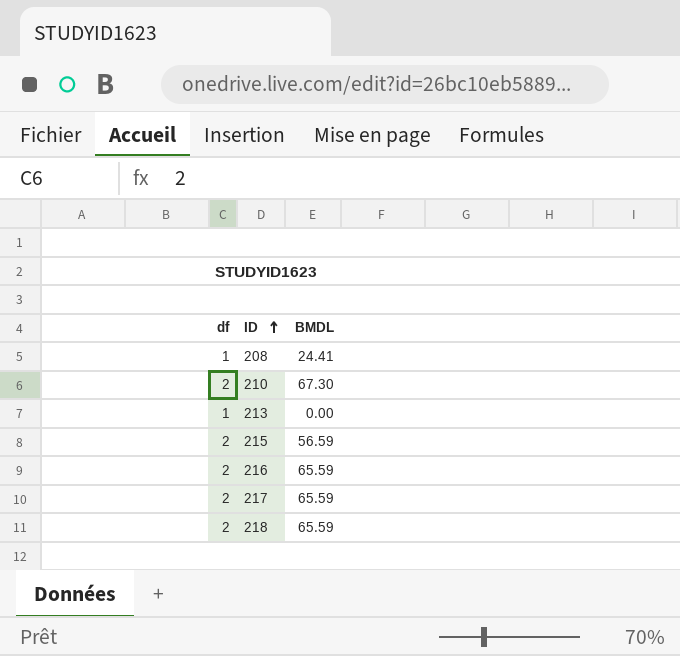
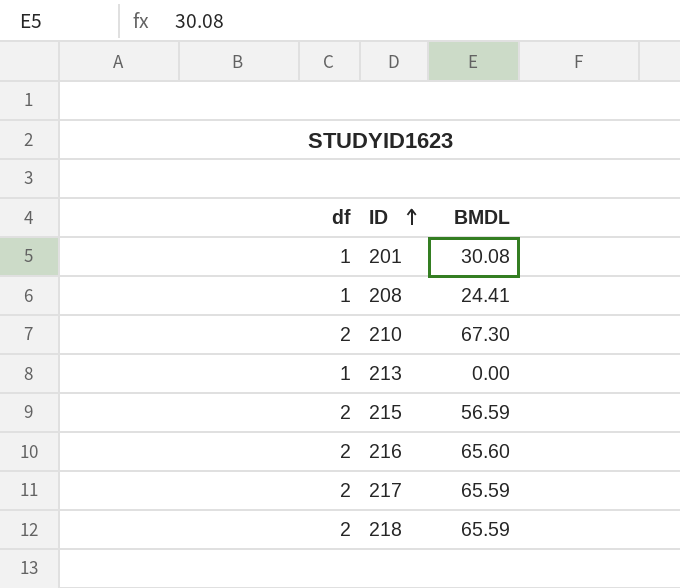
row 201: none -> 1 | 30.08
216 | BMDL: 65.59 -> 65.60

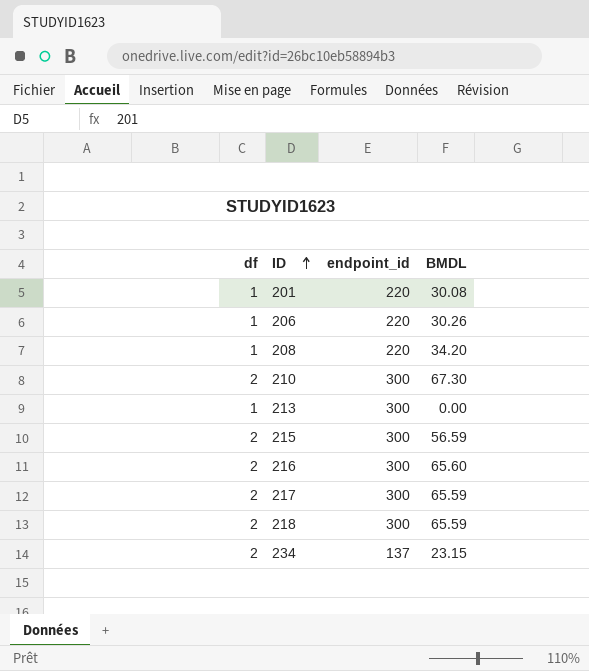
column endpoint_id | position: none -> 3
row 206: none -> 1 | 220 | 30.26
208 | BMDL: 24.41 -> 34.20
row 234: none -> 2 | 137 | 23.15

